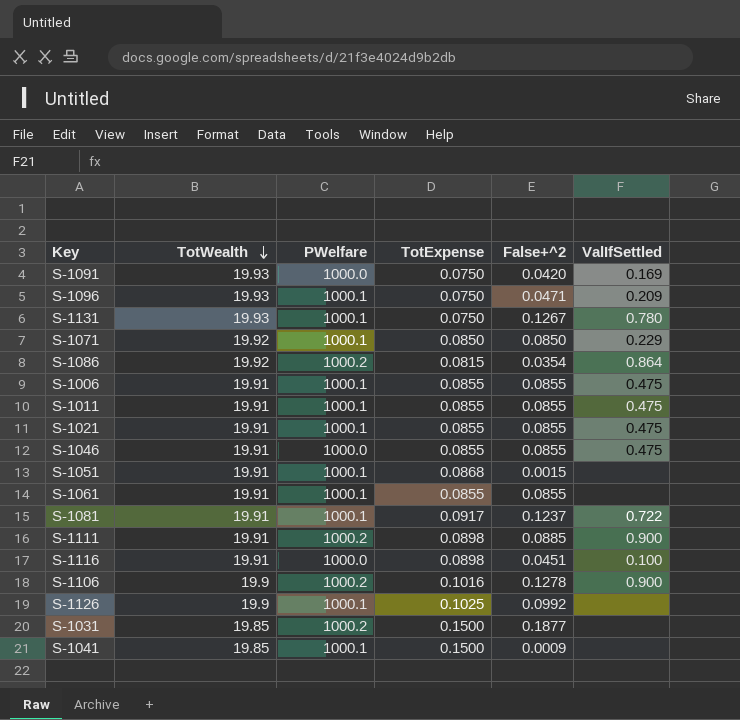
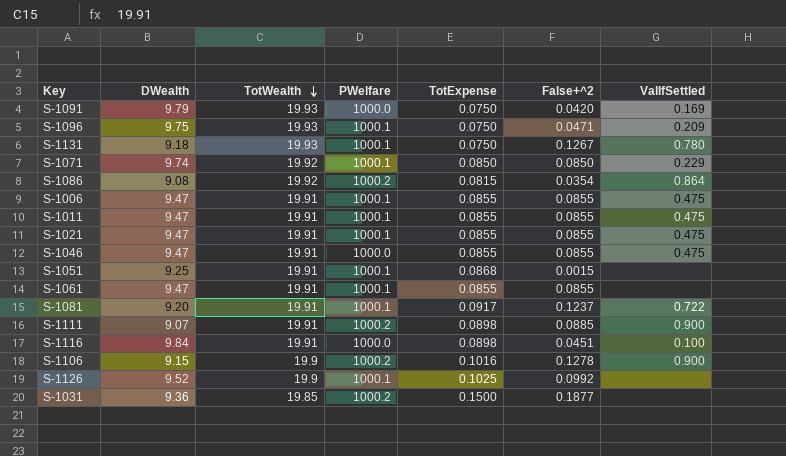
column DWealth | position: none -> 2
row S-1041: 19.85 | 1000.1 | 0.1500 | 0.0009 | none -> none

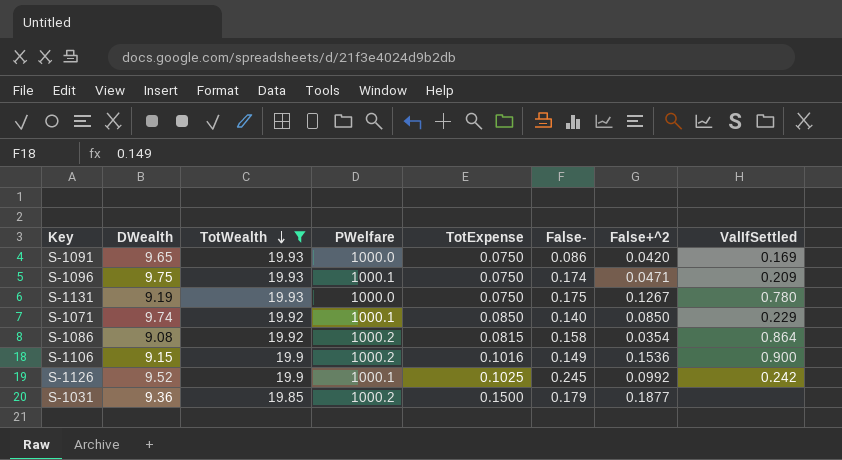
filter: none -> TotWealth != 19.91
column False- | position: none -> 6
S-1091 | DWealth: 9.79 -> 9.65
S-1131 | DWealth: 9.18 -> 9.19
S-1131 | PWelfare: 1000.1 -> 1000.0
S-1106 | False+^2: 0.1278 -> 0.1536
S-1126 | ValIfSettled: none -> 0.242

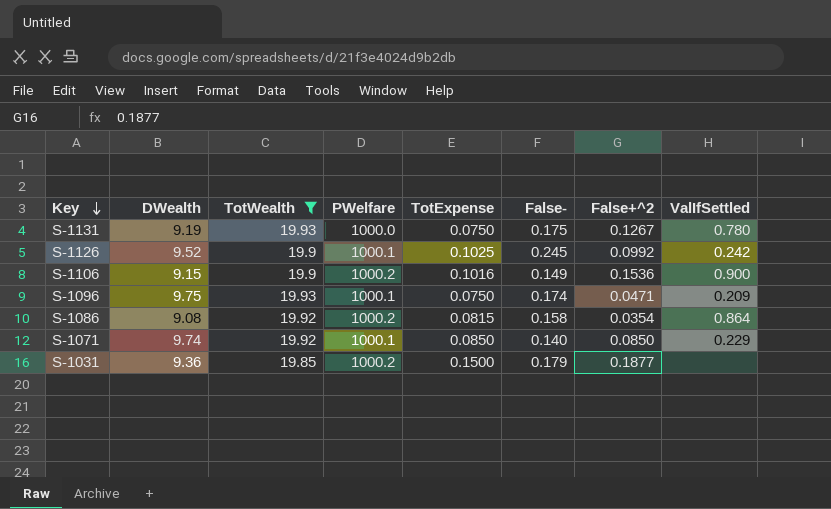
row order: TotWealth descending -> Key descending
row S-1091: 9.65 | 19.93 | 1000.0 | 0.0750 | 0.086 | 0.0420 | 0.169 -> none

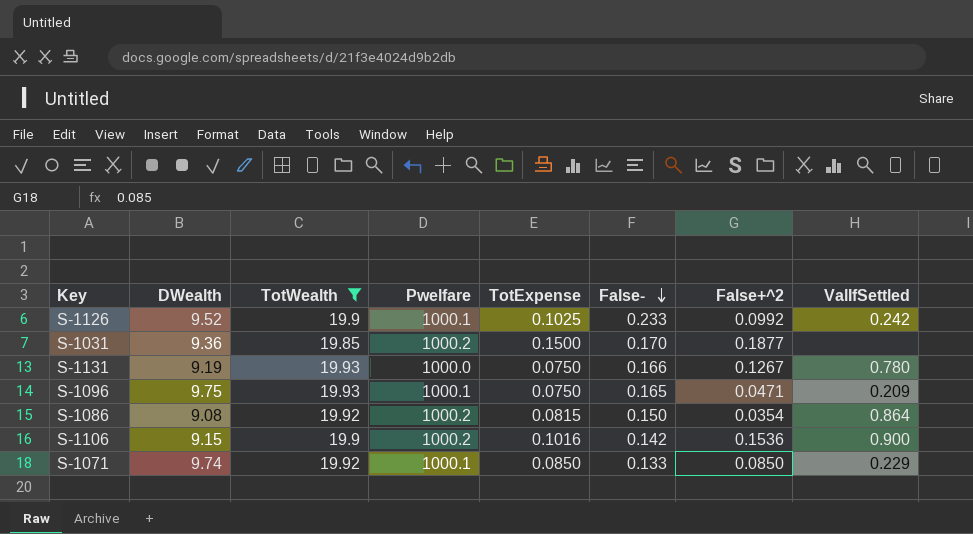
row order: Key descending -> False- descending
column name: PWelfare -> Pwelfare
S-1126 | False-: 0.245 -> 0.233
S-1031 | False-: 0.179 -> 0.170
S-1131 | False-: 0.175 -> 0.166
S-1096 | False-: 0.174 -> 0.165
S-1086 | False-: 0.158 -> 0.150
S-1106 | False-: 0.149 -> 0.142
S-1071 | False-: 0.140 -> 0.133

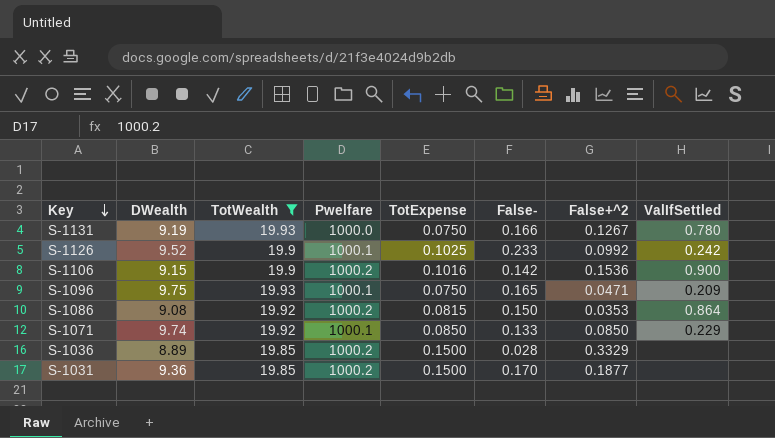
row order: False- descending -> Key descending
S-1086 | False+^2: 0.0354 -> 0.0353
row S-1036: none -> 8.89 | 19.85 | 1000.2 | 0.1500 | 0.028 | 0.3329 | none

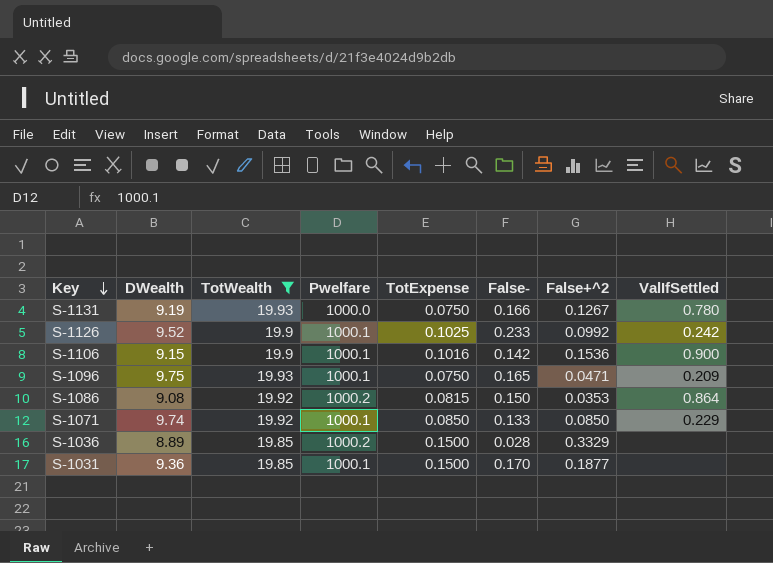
S-1106 | Pwelfare: 1000.2 -> 1000.1
S-1031 | Pwelfare: 1000.2 -> 1000.1

